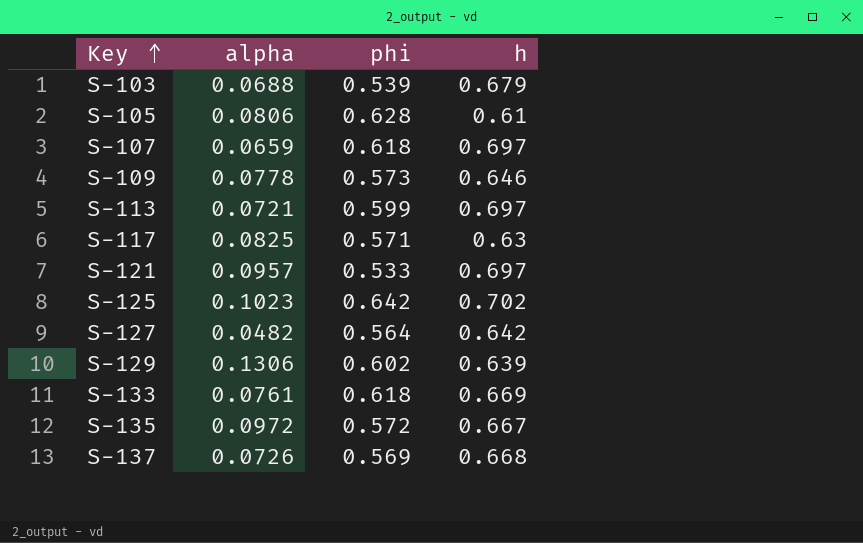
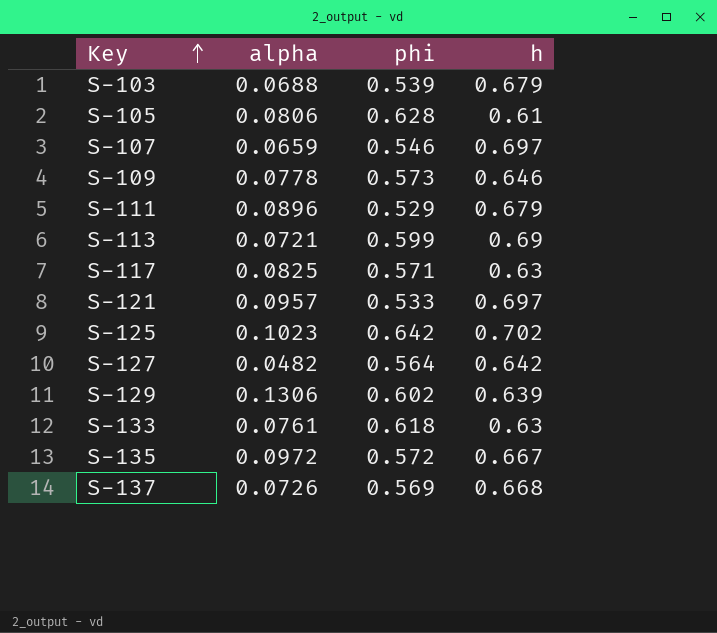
S-107 | phi: 0.618 -> 0.546
row S-111: none -> 0.0896 | 0.529 | 0.679
S-113 | h: 0.697 -> 0.69
S-133 | h: 0.669 -> 0.63

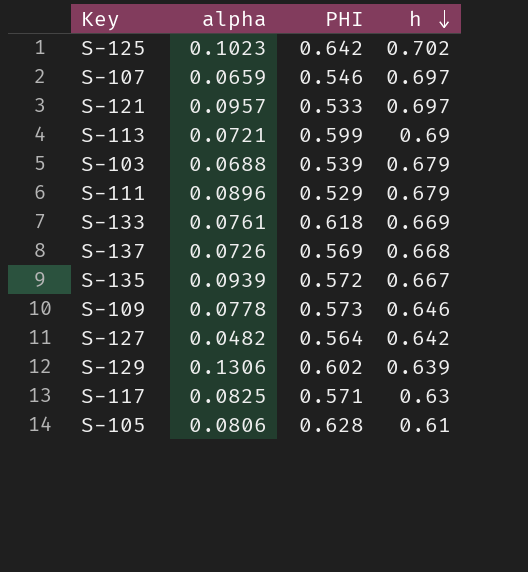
row order: Key ascending -> h descending
column name: phi -> PHI
S-133 | h: 0.63 -> 0.669
S-135 | alpha: 0.0972 -> 0.0939

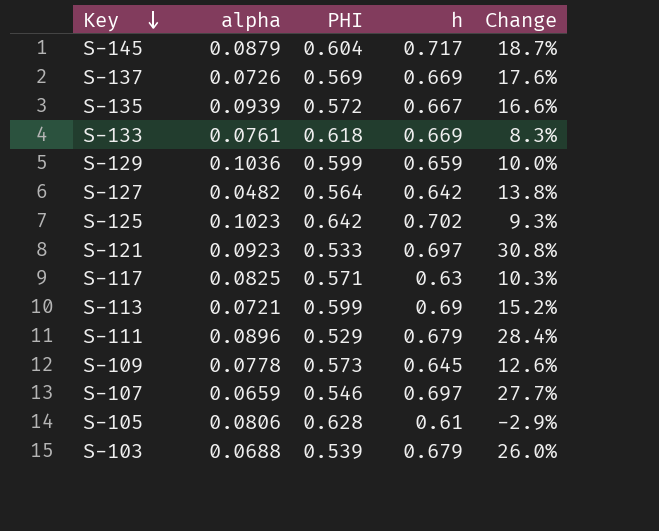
row order: h descending -> Key descending
column Change | formula: none -> ([h] - [PHI]) / [PHI]
row S-145: none -> 0.0879 | 0.604 | 0.717 | 18.7%
S-137 | h: 0.668 -> 0.669
S-129 | alpha: 0.1306 -> 0.1036
S-129 | PHI: 0.602 -> 0.599
S-129 | h: 0.639 -> 0.659
S-121 | alpha: 0.0957 -> 0.0923
S-109 | h: 0.646 -> 0.645

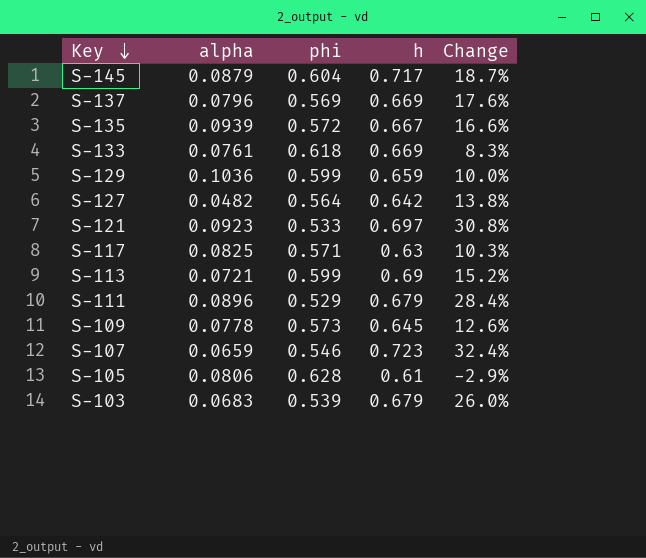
column name: PHI -> phi
row S-125: 0.1023 | 0.642 | 0.702 | 9.3% -> none
S-137 | alpha: 0.0726 -> 0.0796
S-107 | h: 0.697 -> 0.723
S-107 | Change: 27.7% -> 32.4%
S-103 | alpha: 0.0688 -> 0.0683

